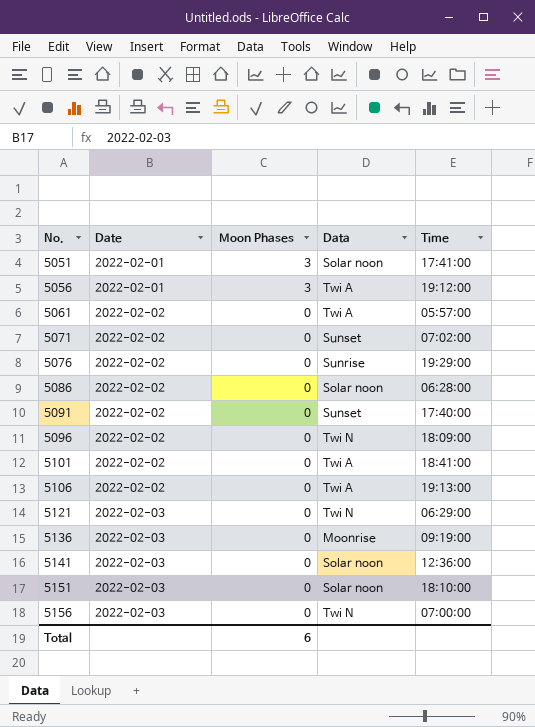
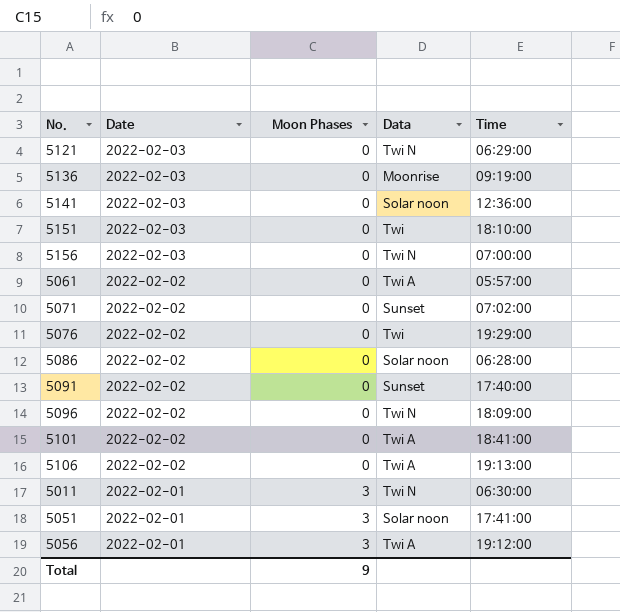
row order: No. ascending -> Date descending
5151 | Data: Solar noon -> Twi
5076 | Data: Sunrise -> Twi
row 5011: none -> 2022-02-01 | 3 | Twi N | 06:30:00
Total | Moon Phases: 6 -> 9

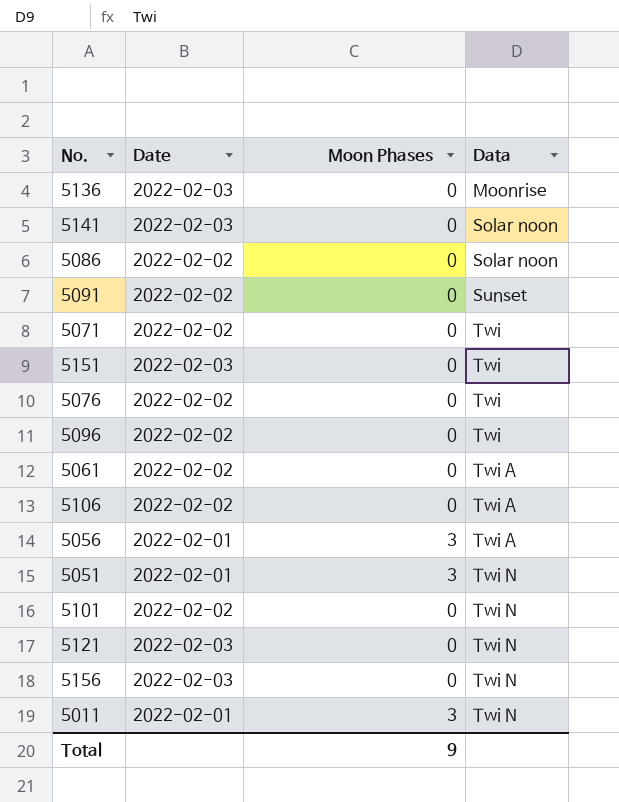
row order: Date descending -> Data ascending
column Time | position: 5 -> none
5071 | Data: Sunset -> Twi
5096 | Data: Twi N -> Twi
5051 | Data: Solar noon -> Twi N
5101 | Data: Twi A -> Twi N

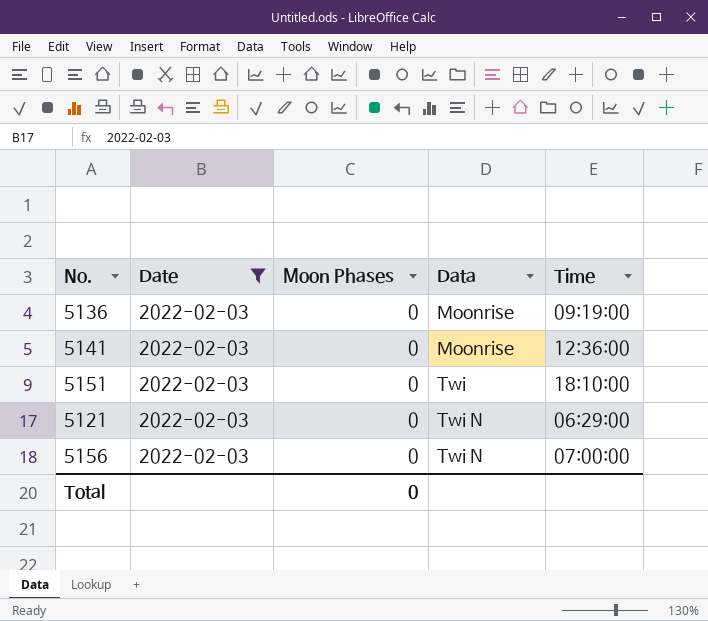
filter: none -> Date = 2022-02-03
column Time | position: none -> 5
5141 | Data: Solar noon -> Moonrise
Total | Moon Phases: 9 -> 0

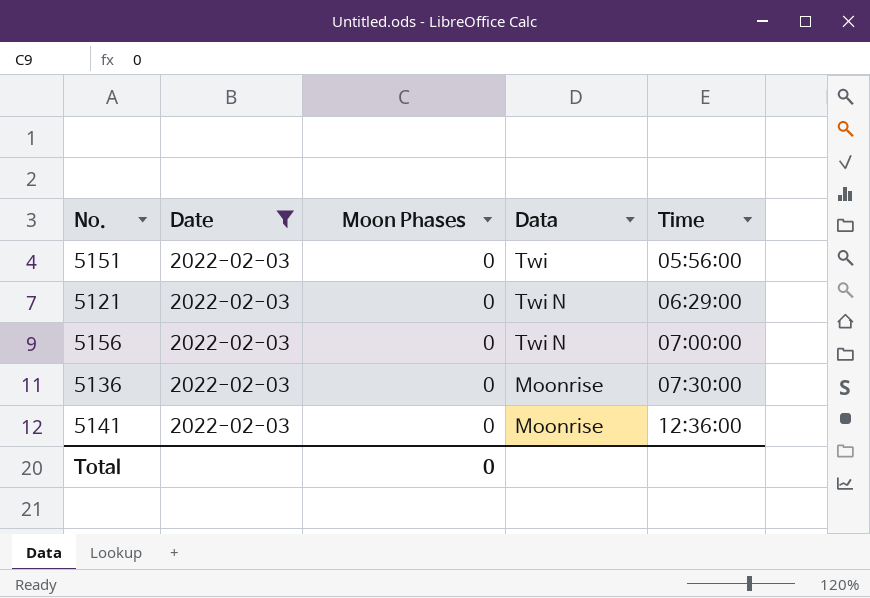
row order: Data ascending -> Time ascending
5151 | Time: 18:10:00 -> 05:56:00
5136 | Time: 09:19:00 -> 07:30:00

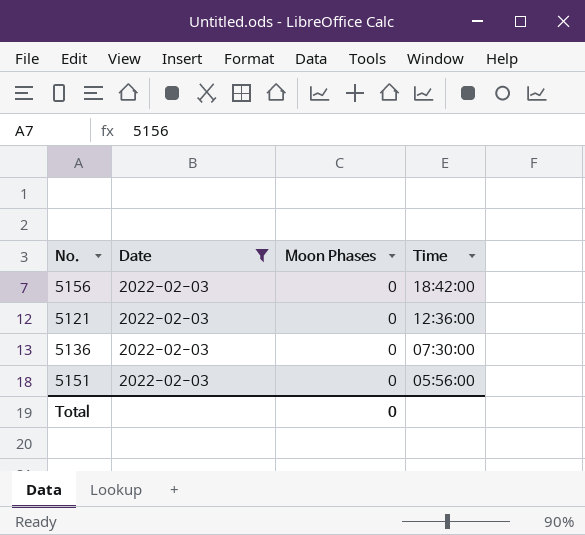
row order: Time ascending -> Time descending
column Data | position: 4 -> none
row 5141: 2022-02-03 | 0 | Moonrise | 12:36:00 -> none
5156 | Time: 07:00:00 -> 18:42:00
5121 | Time: 06:29:00 -> 12:36:00

